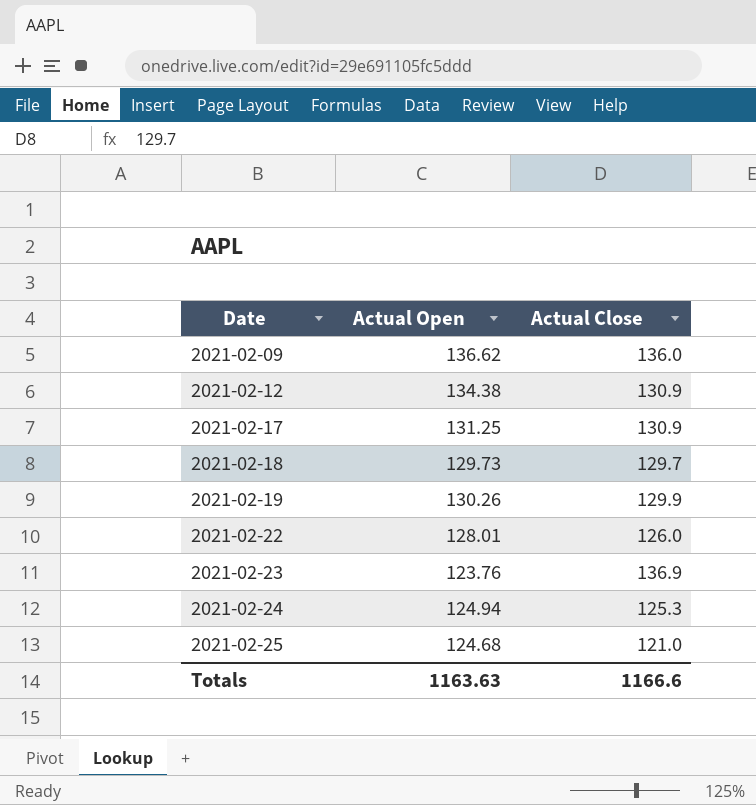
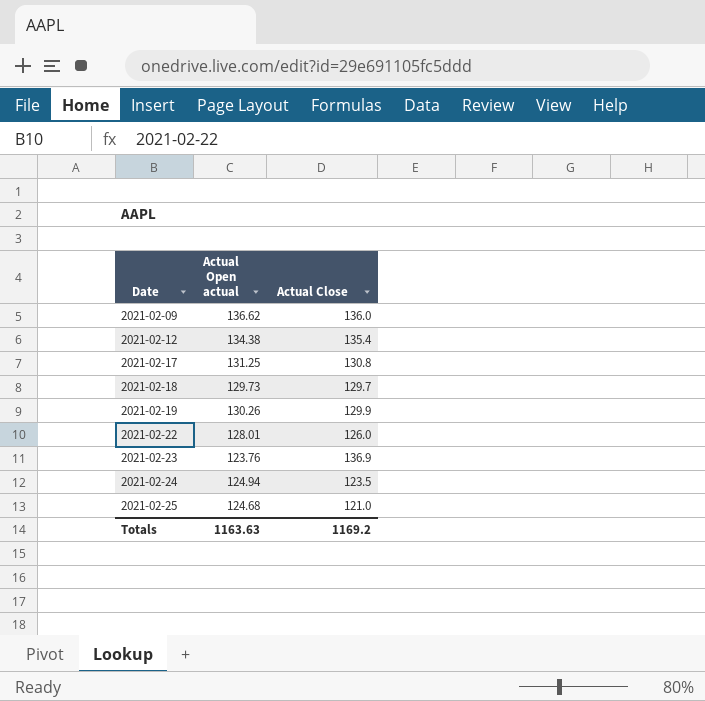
column name: Actual Open -> Actual Open actual
2021-02-12 | Actual Close: 130.9 -> 135.4
2021-02-17 | Actual Close: 130.9 -> 130.8
2021-02-24 | Actual Close: 125.3 -> 123.5
Totals | Actual Close: 1166.6 -> 1169.2

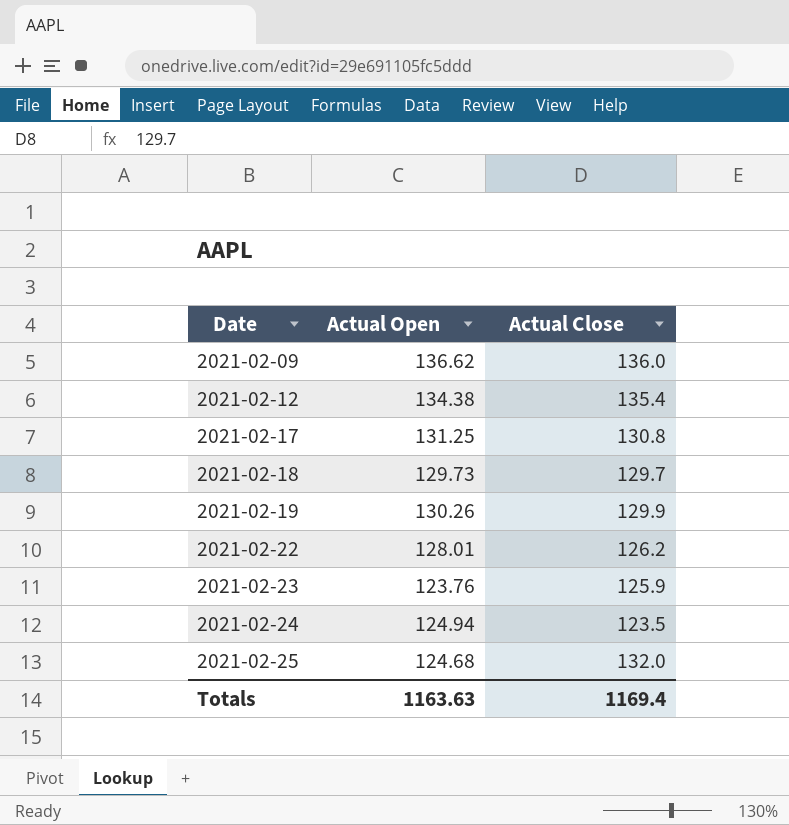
column name: Actual Open actual -> Actual Open
2021-02-22 | Actual Close: 126.0 -> 126.2
2021-02-23 | Actual Close: 136.9 -> 125.9
2021-02-25 | Actual Close: 121.0 -> 132.0
Totals | Actual Close: 1169.2 -> 1169.4

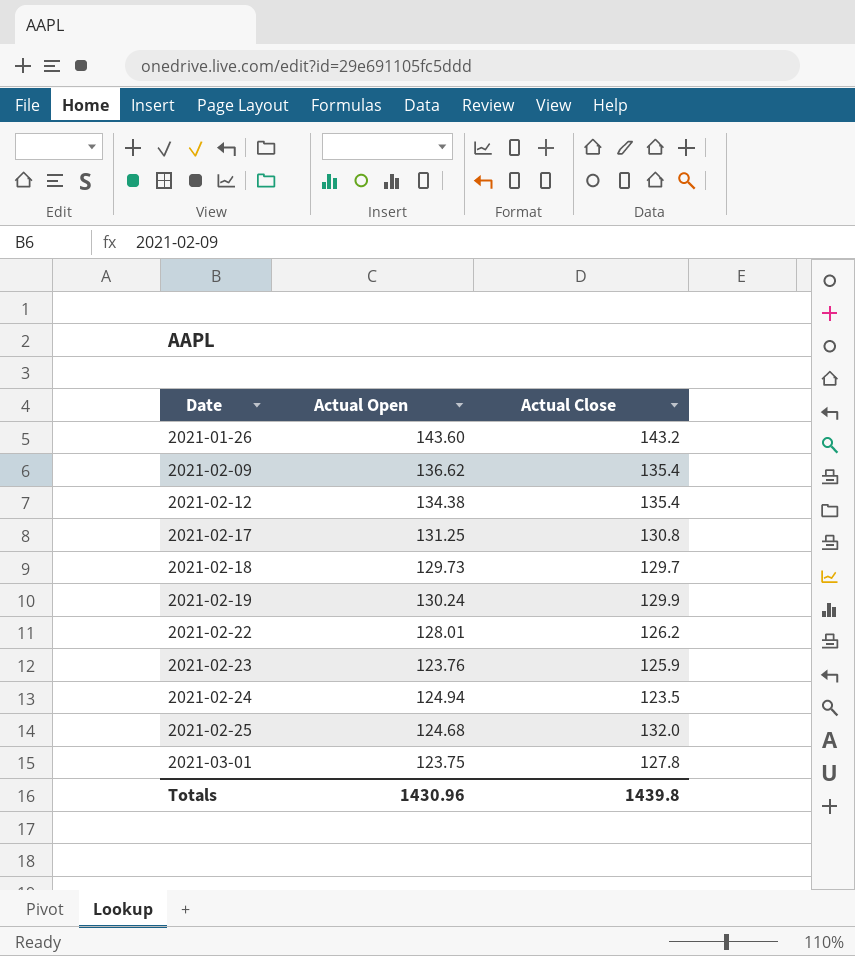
row 2021-01-26: none -> 143.60 | 143.2
2021-02-09 | Actual Close: 136.0 -> 135.4
2021-02-19 | Actual Open: 130.26 -> 130.24
row 2021-03-01: none -> 123.75 | 127.8
Totals | Actual Open: 1163.63 -> 1430.96
Totals | Actual Close: 1169.4 -> 1439.8

